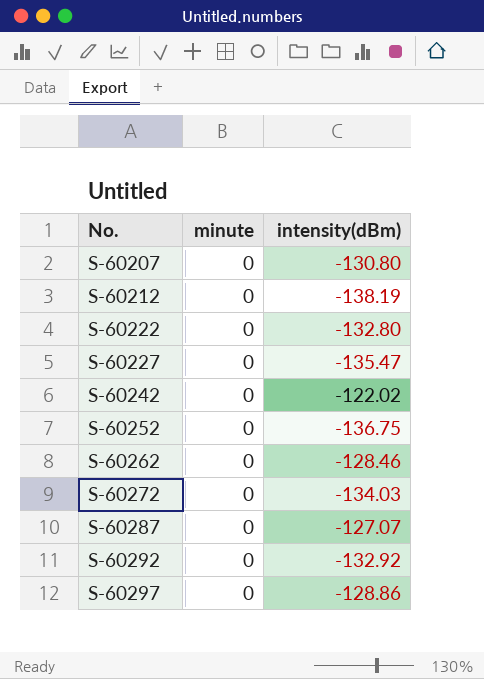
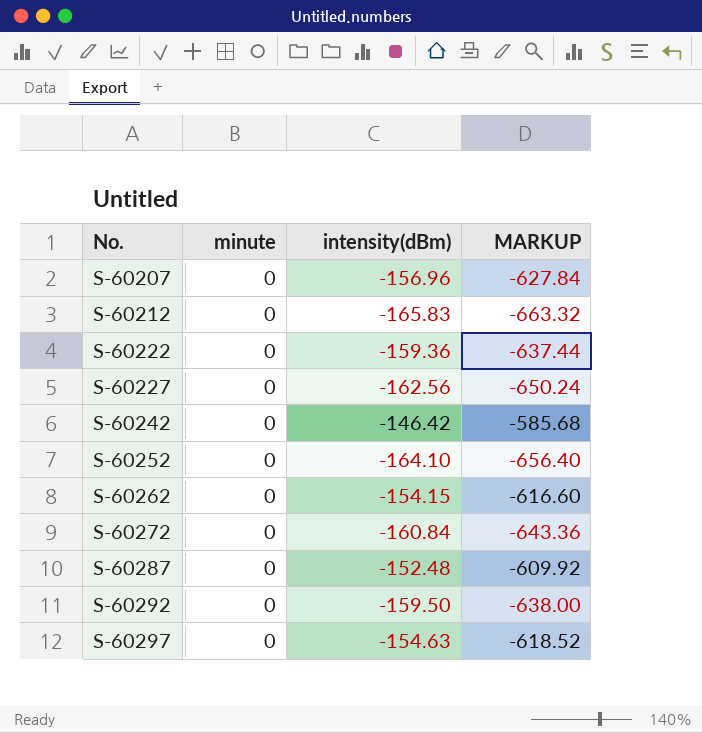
column MARKUP | formula: none -> [intensity(dBm)] * 4
S-60207 | intensity(dBm): -130.80 -> -156.96
S-60212 | intensity(dBm): -138.19 -> -165.83
S-60222 | intensity(dBm): -132.80 -> -159.36
S-60227 | intensity(dBm): -135.47 -> -162.56
S-60242 | intensity(dBm): -122.02 -> -146.42
S-60252 | intensity(dBm): -136.75 -> -164.10
S-60262 | intensity(dBm): -128.46 -> -154.15
S-60272 | intensity(dBm): -134.03 -> -160.84
S-60287 | intensity(dBm): -127.07 -> -152.48
S-60292 | intensity(dBm): -132.92 -> -159.50
S-60297 | intensity(dBm): -128.86 -> -154.63

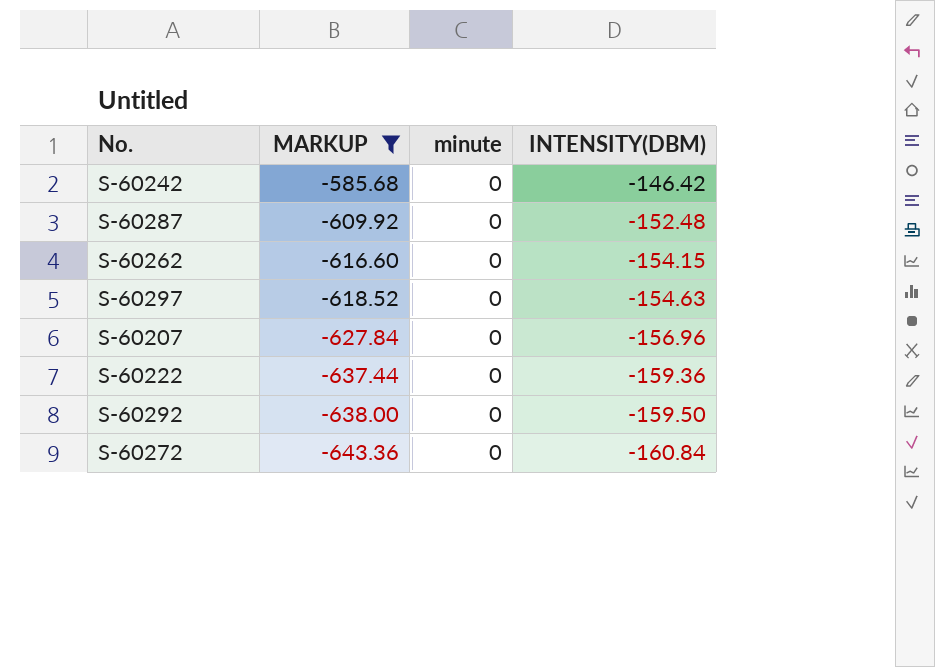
filter: none -> MARKUP >= -643.36
row order: No. ascending -> MARKUP descending
column MARKUP | position: 4 -> 2
column name: intensity(dBm) -> INTENSITY(DBM)

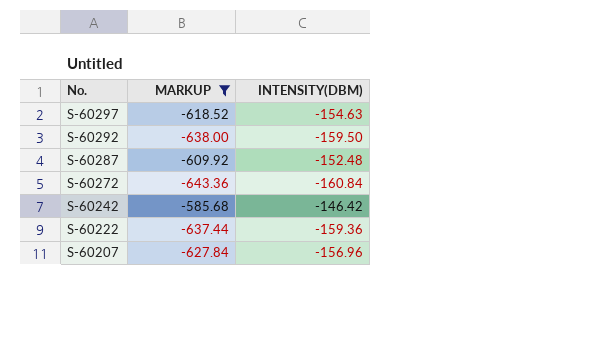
row order: MARKUP descending -> No. descending
column minute | position: 3 -> none
row S-60262: -616.60 | 0 | -154.15 -> none

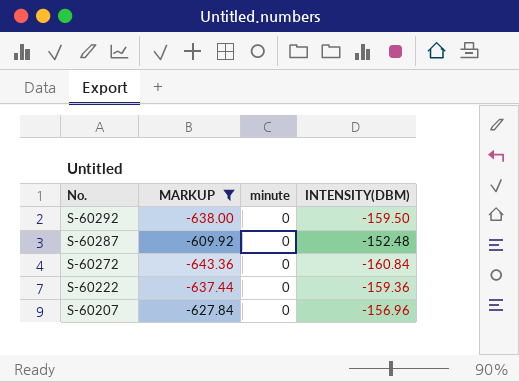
column minute | position: none -> 3
row S-60297: -618.52 | -154.63 -> none
row S-60242: -585.68 | -146.42 -> none

